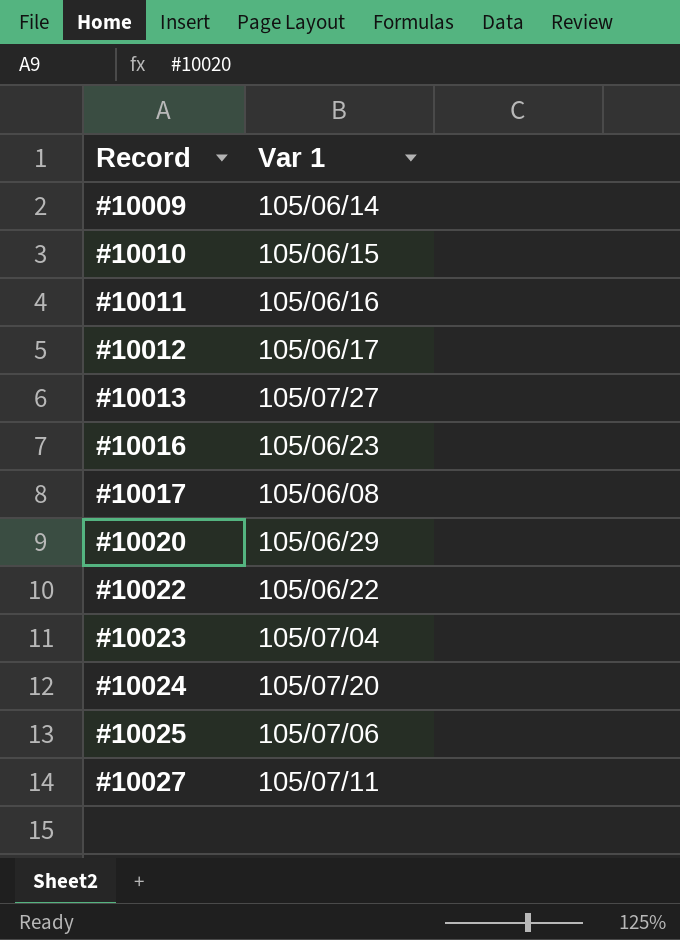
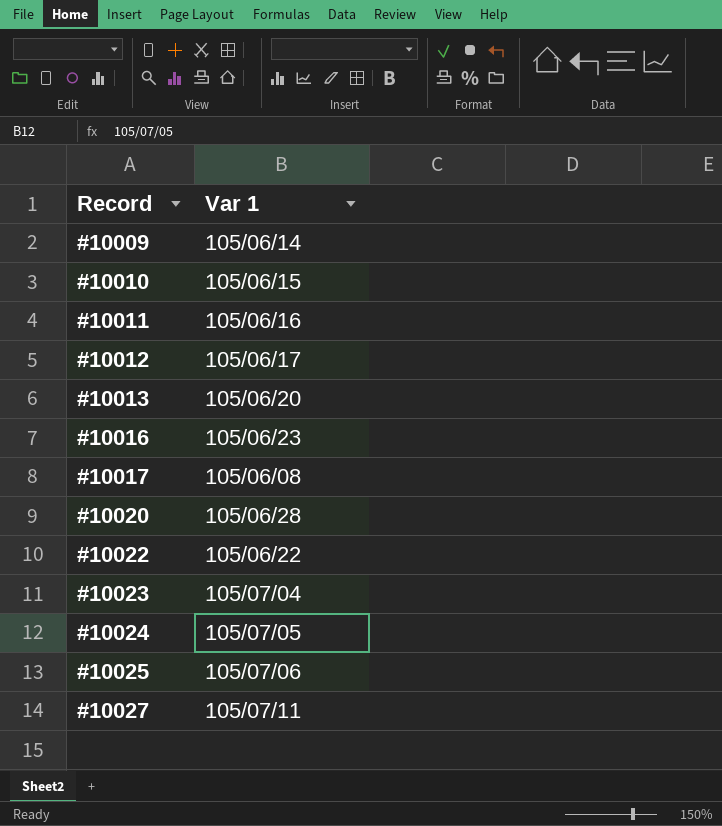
#10013 | Var 1: 105/07/27 -> 105/06/20
#10020 | Var 1: 105/06/29 -> 105/06/28
#10024 | Var 1: 105/07/20 -> 105/07/05

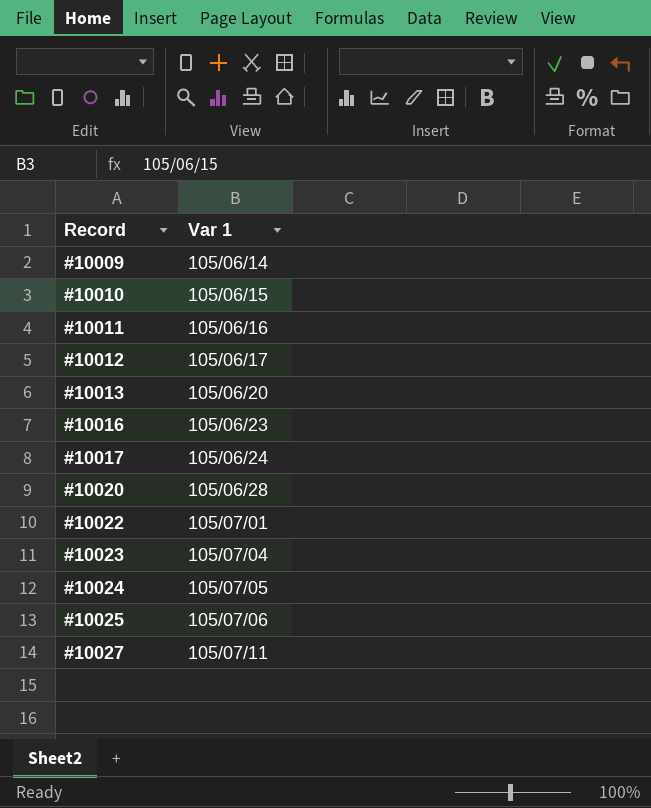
#10017 | Var 1: 105/06/08 -> 105/06/24
#10022 | Var 1: 105/06/22 -> 105/07/01

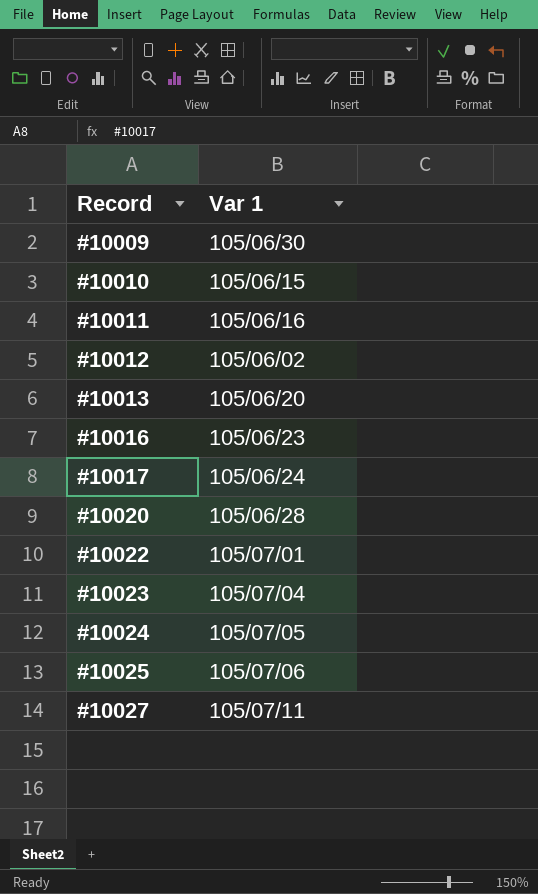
#10009 | Var 1: 105/06/14 -> 105/06/30
#10012 | Var 1: 105/06/17 -> 105/06/02

